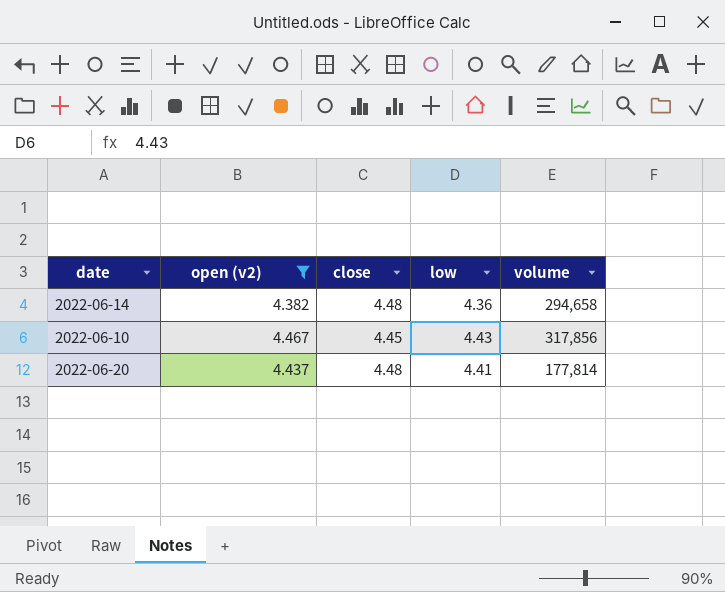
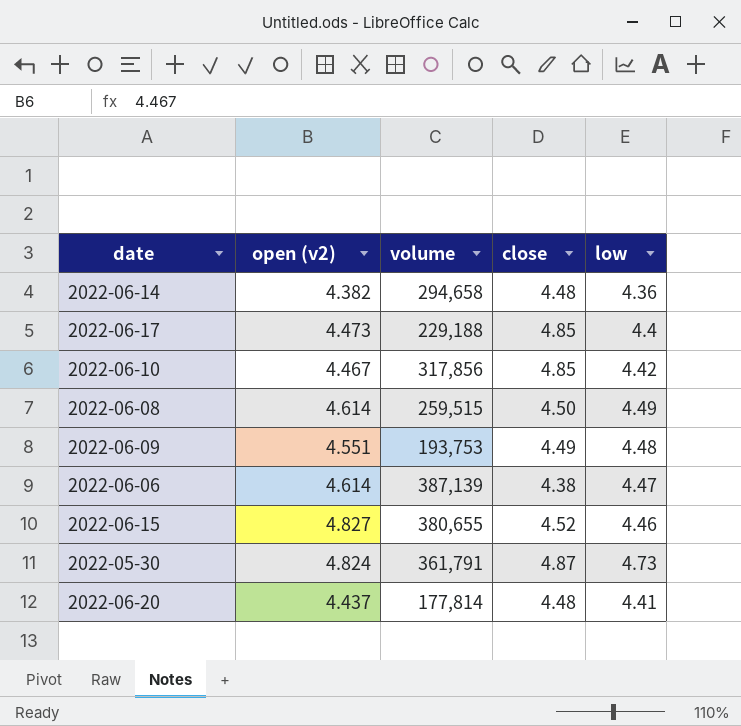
filter: open (v2) <= 4.467 -> none
column volume | position: 5 -> 3
2022-06-10 | close: 4.45 -> 4.85
2022-06-10 | low: 4.43 -> 4.42

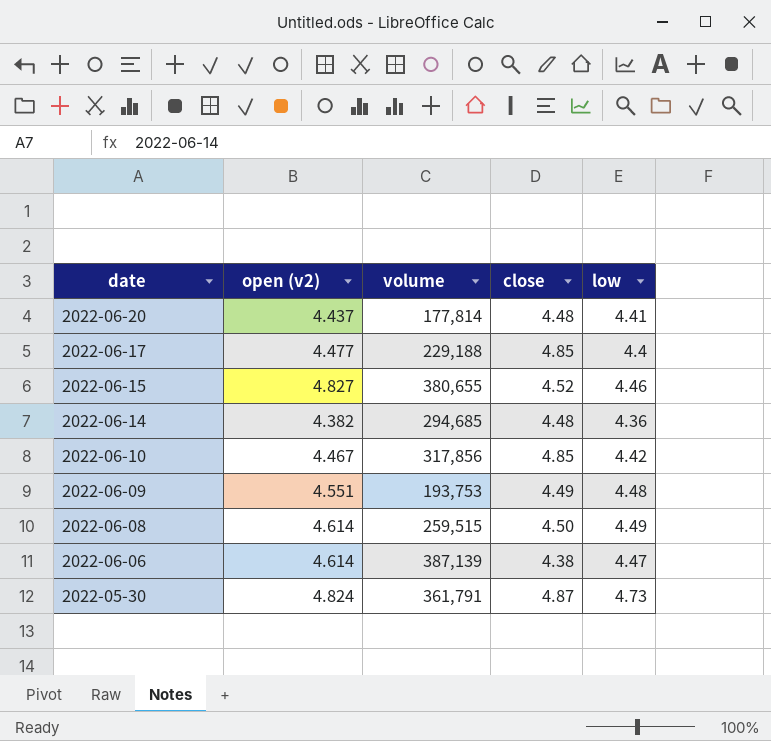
row order: none -> date descending
2022-06-17 | open (v2): 4.473 -> 4.477
2022-06-14 | volume: 294,658 -> 294,685

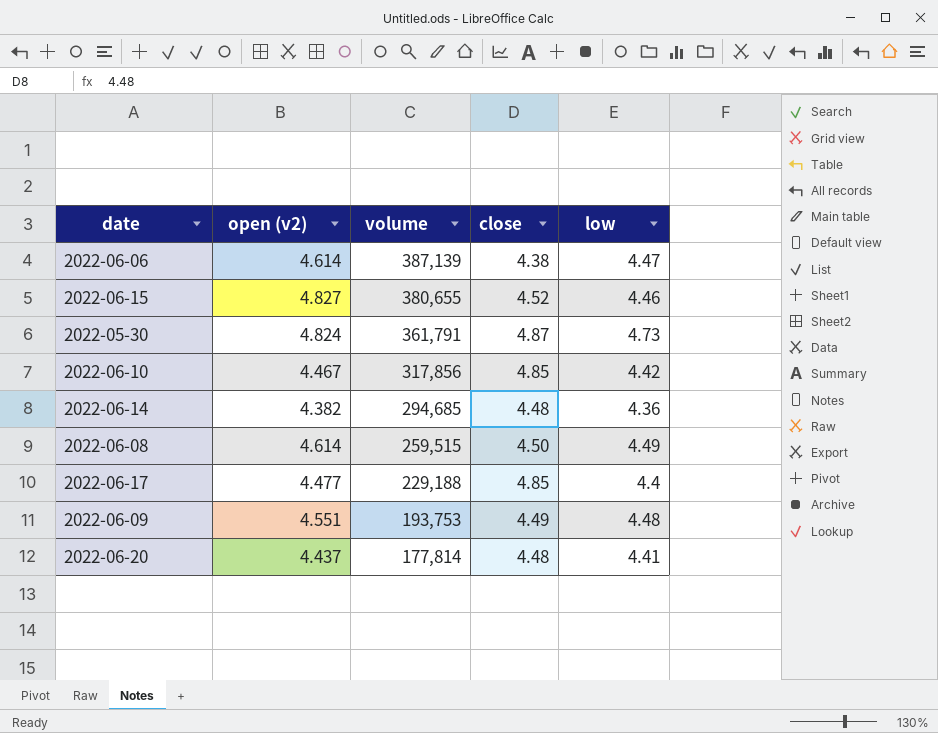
row order: date descending -> volume descending

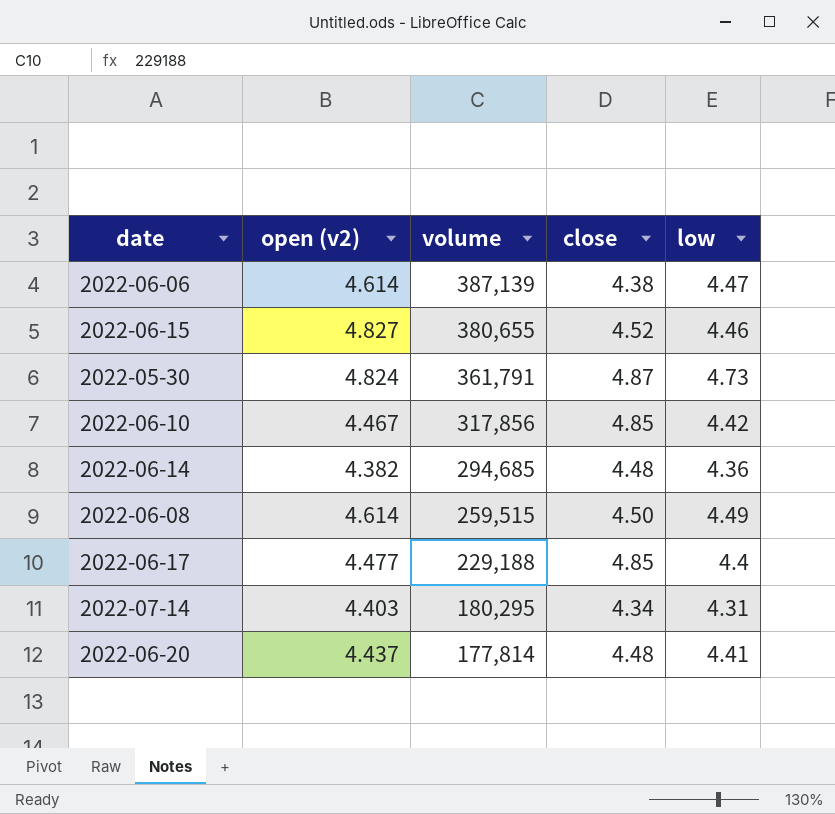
row 2022-06-09: 4.551 | 193,753 | 4.49 | 4.48 -> none
row 2022-07-14: none -> 4.403 | 180,295 | 4.34 | 4.31

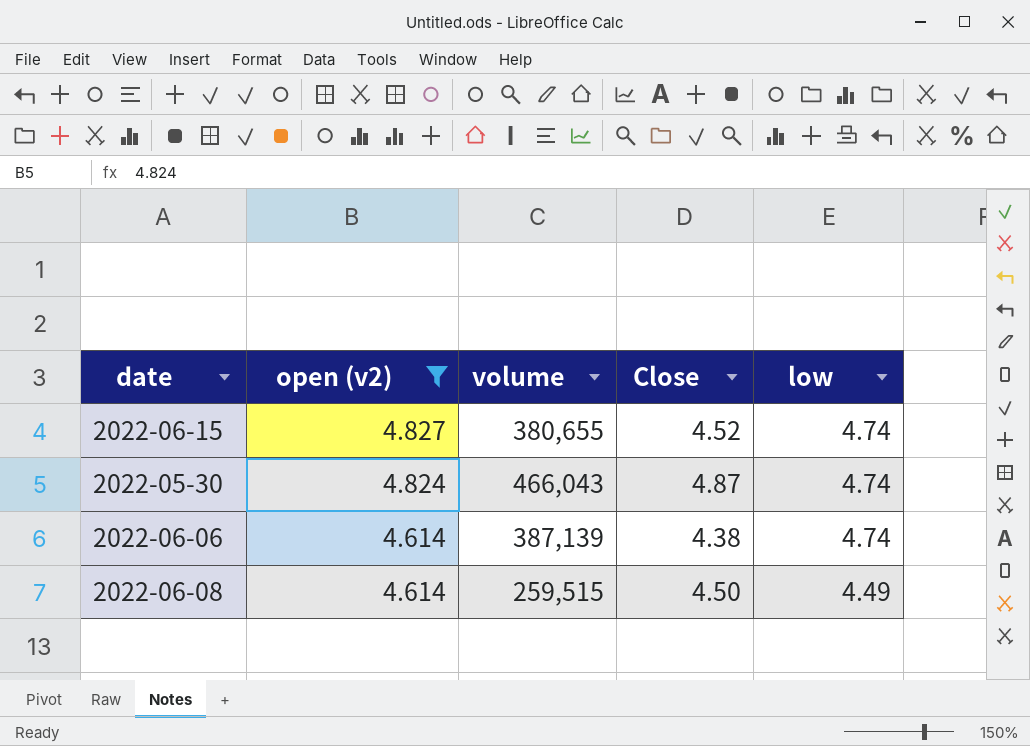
filter: none -> open (v2) >= 4.614
row order: volume descending -> open (v2) descending
column name: close -> Close
2022-06-15 | low: 4.46 -> 4.74
2022-05-30 | volume: 361,791 -> 466,043
2022-05-30 | low: 4.73 -> 4.74
2022-06-06 | low: 4.47 -> 4.74

